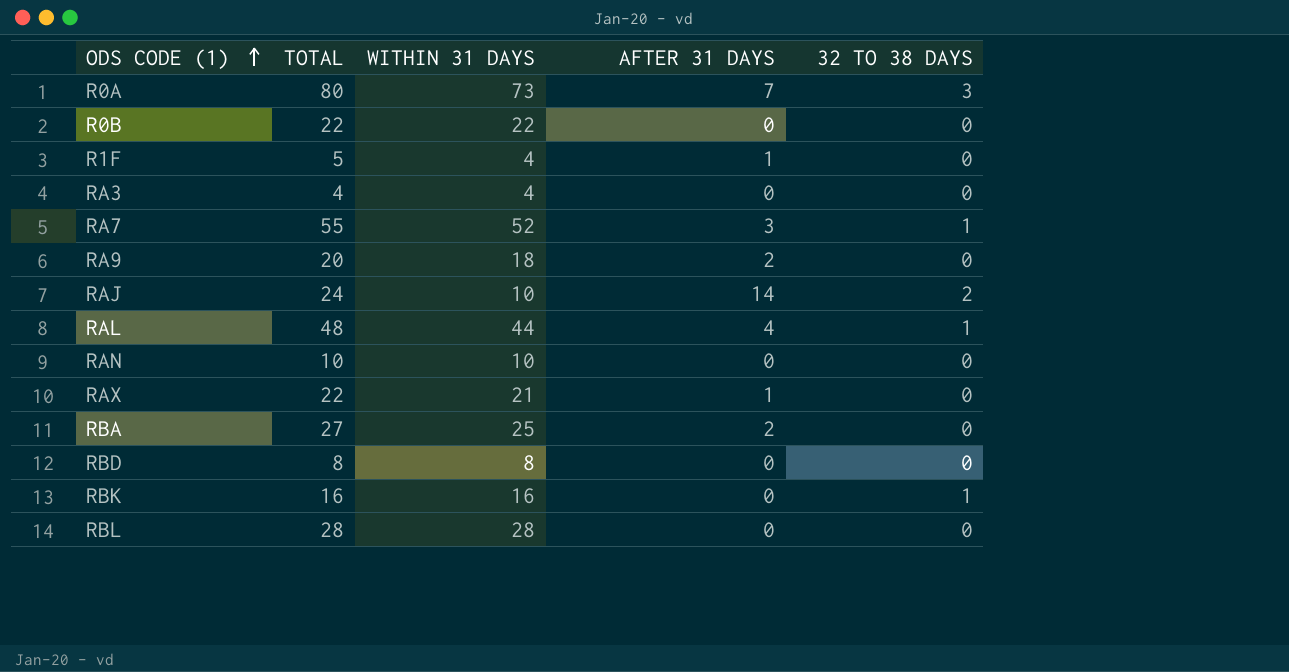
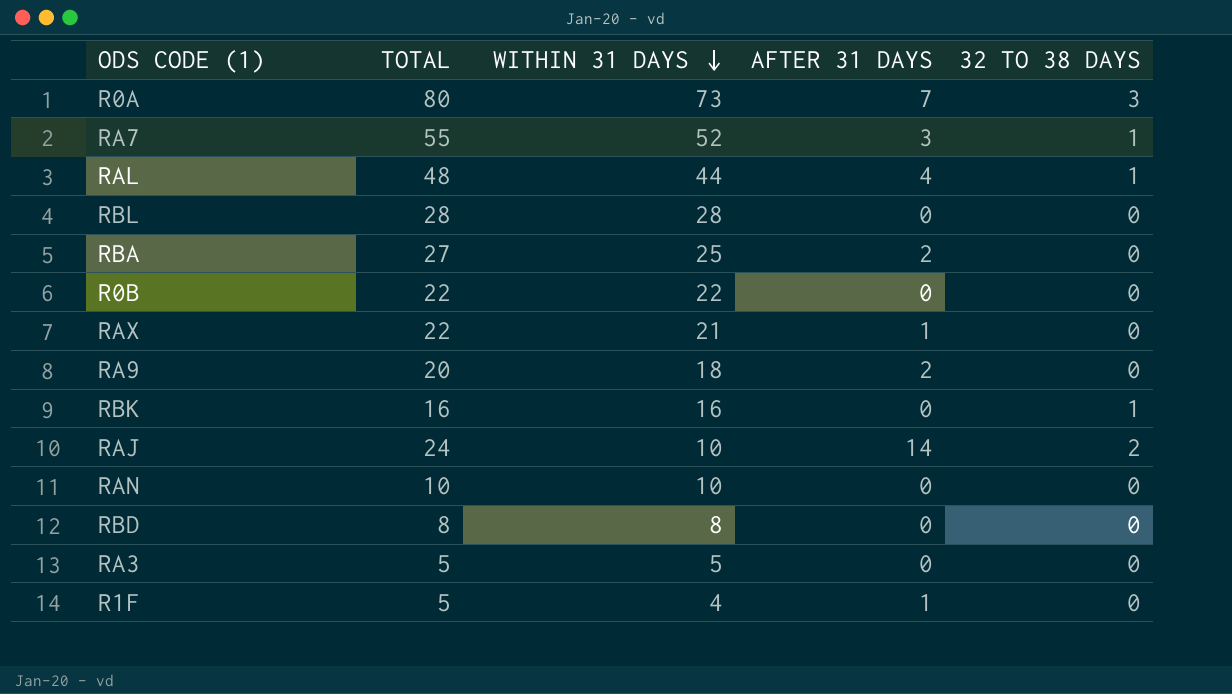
row order: ODS CODE (1) ascending -> WITHIN 31 DAYS descending
RA3 | TOTAL: 4 -> 5
RA3 | WITHIN 31 DAYS: 4 -> 5

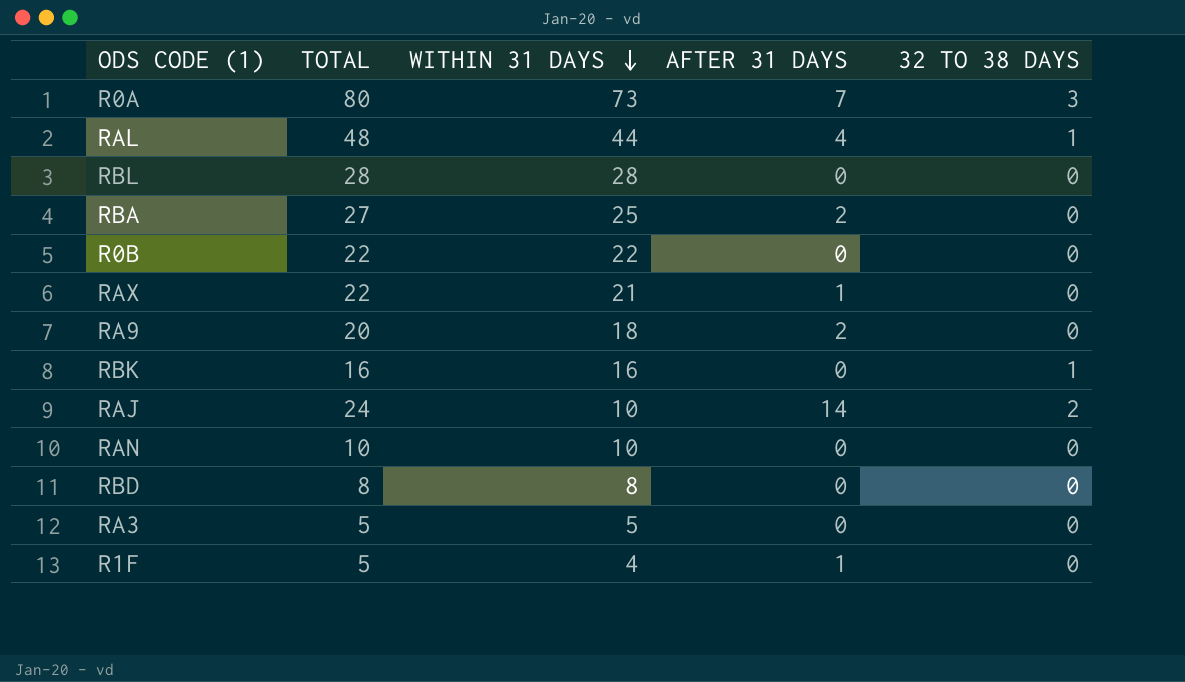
row RA7: 55 | 52 | 3 | 1 -> none

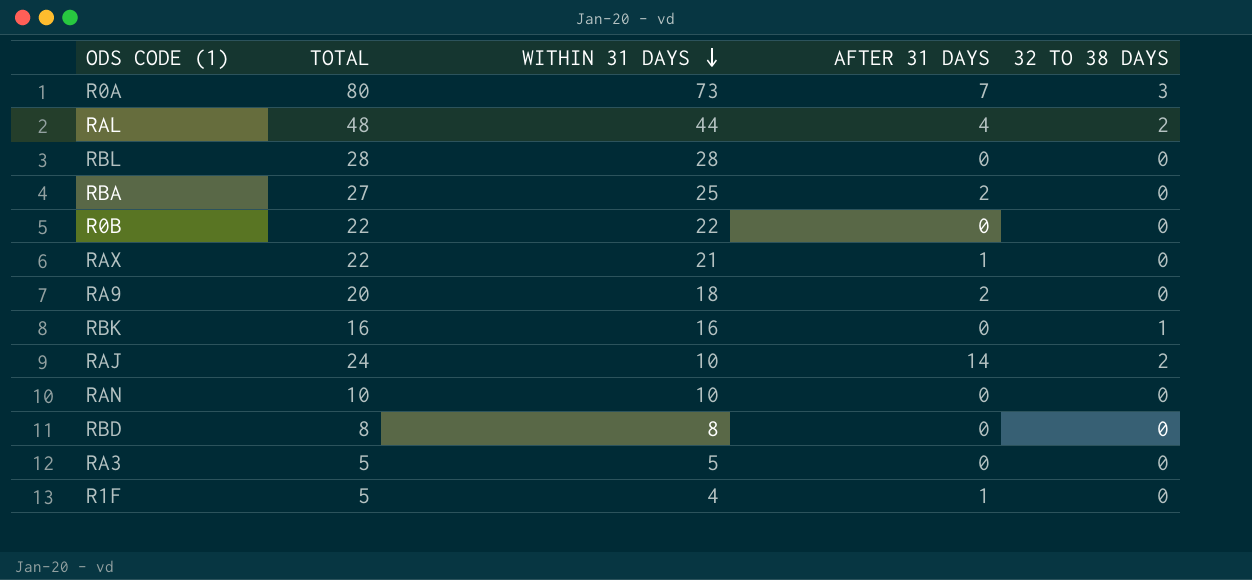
RAL | 32 TO 38 DAYS: 1 -> 2

